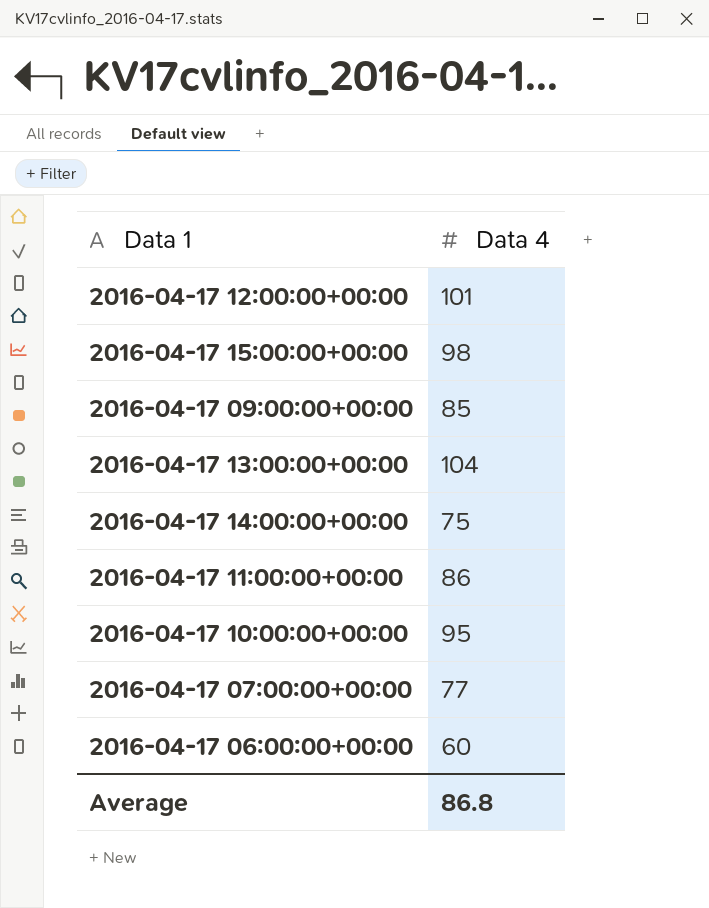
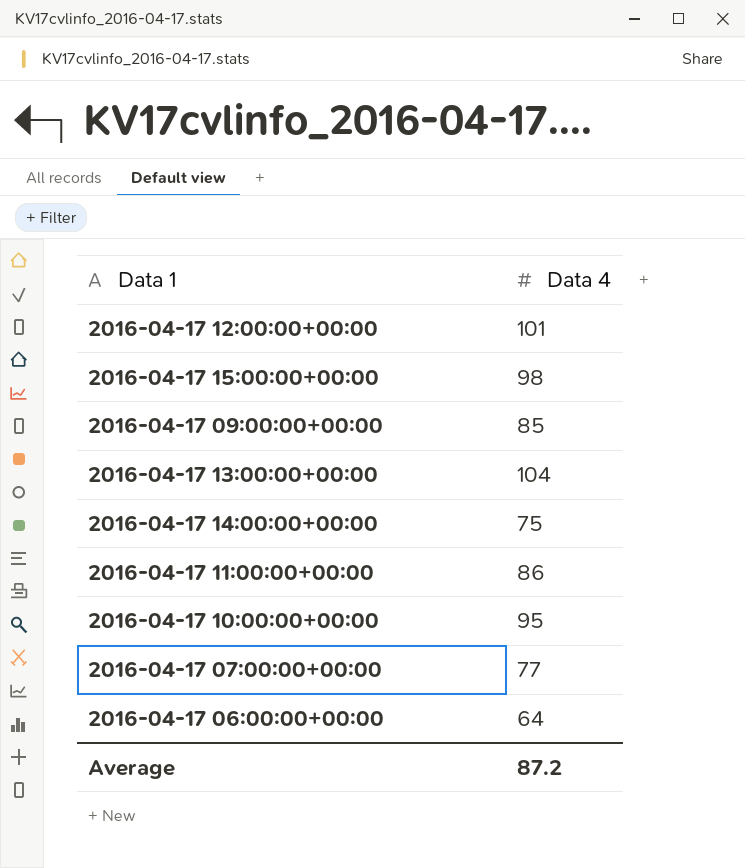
2016-04-17 06:00:00+00:00 | Data 4: 60 -> 64
Average | Data 4: 86.8 -> 87.2

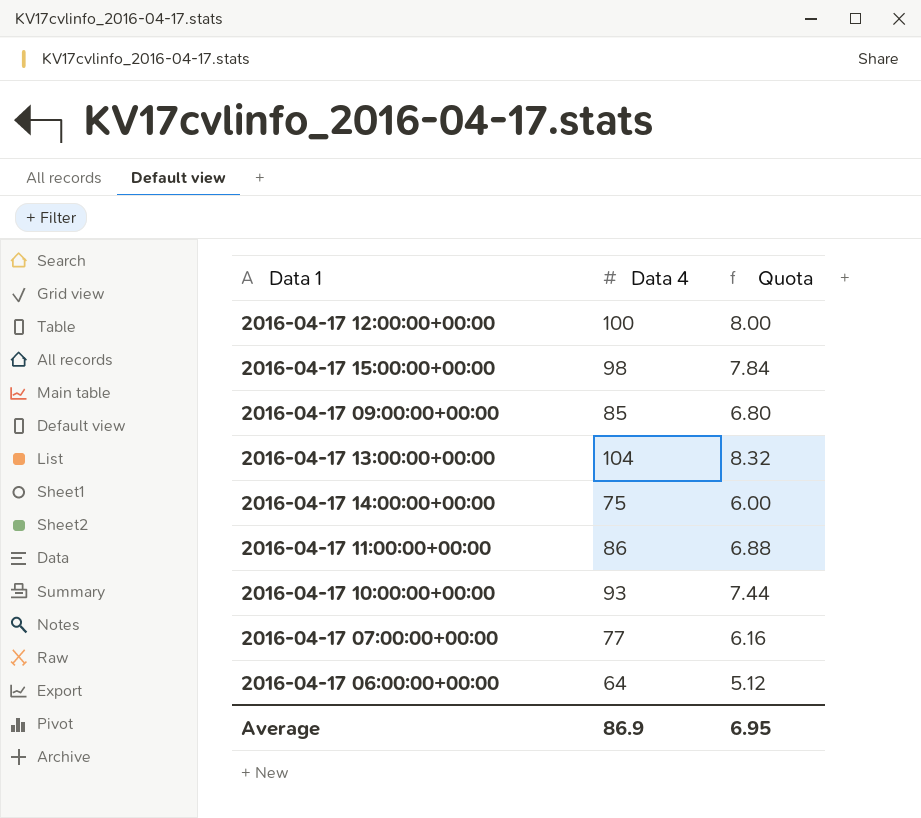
column Quota | formula: none -> [Data 4] * 0.08
2016-04-17 12:00:00+00:00 | Data 4: 101 -> 100
2016-04-17 10:00:00+00:00 | Data 4: 95 -> 93
Average | Data 4: 87.2 -> 86.9

